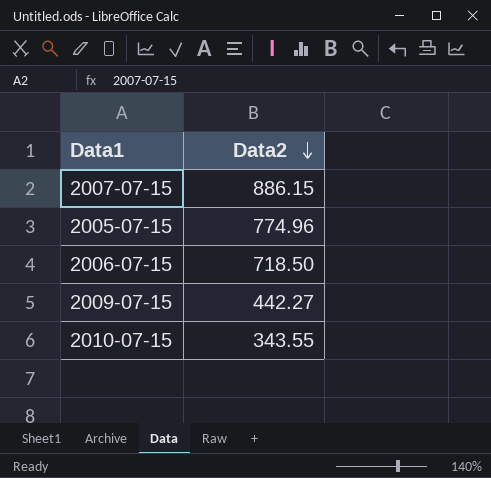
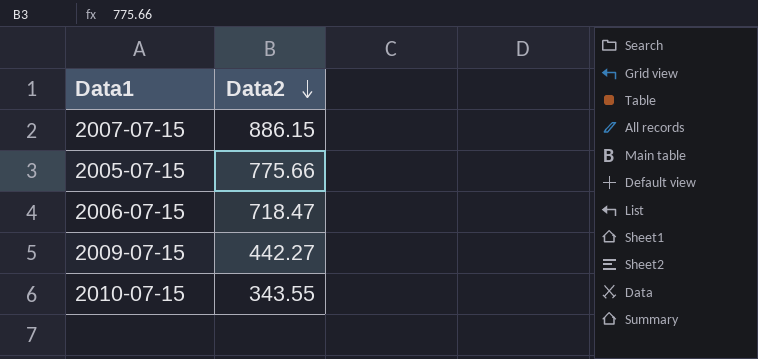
2005-07-15 | Data2: 774.96 -> 775.66
2006-07-15 | Data2: 718.50 -> 718.47

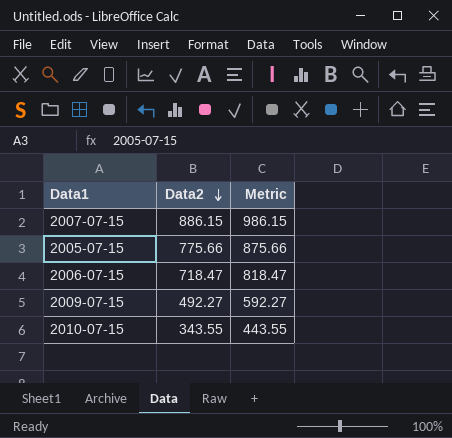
column Metric | formula: none -> [Data2] + 100
2009-07-15 | Data2: 442.27 -> 492.27

